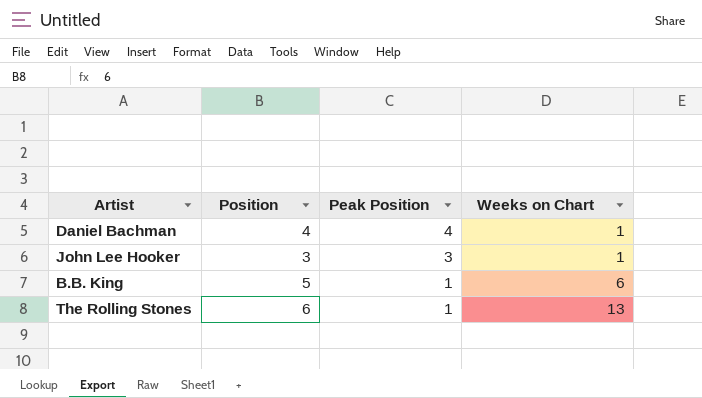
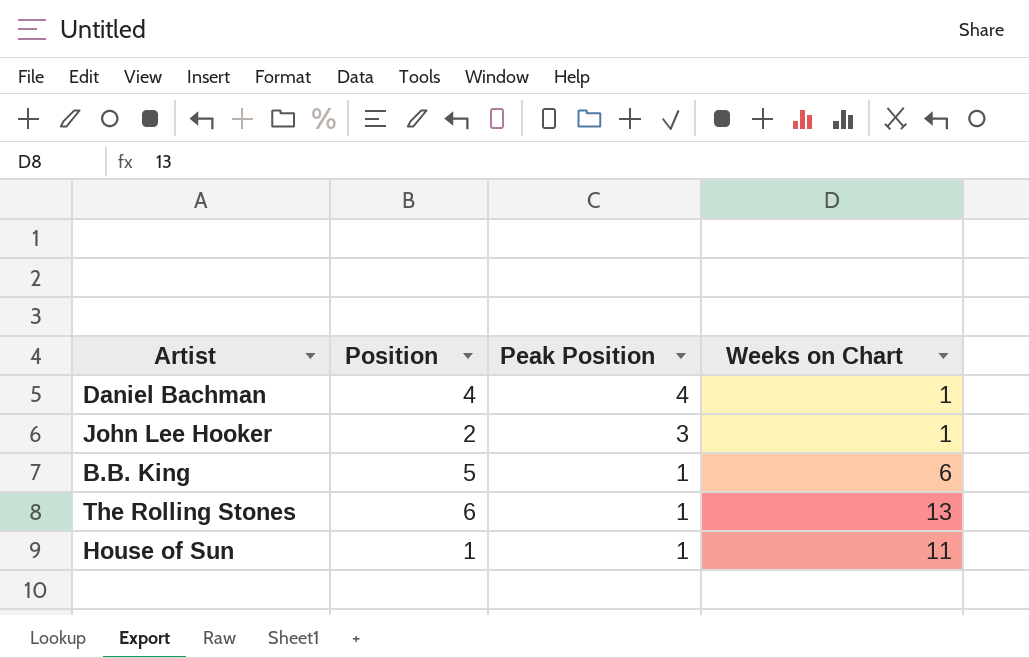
John Lee Hooker | Position: 3 -> 2
row House of Sun: none -> 1 | 1 | 11

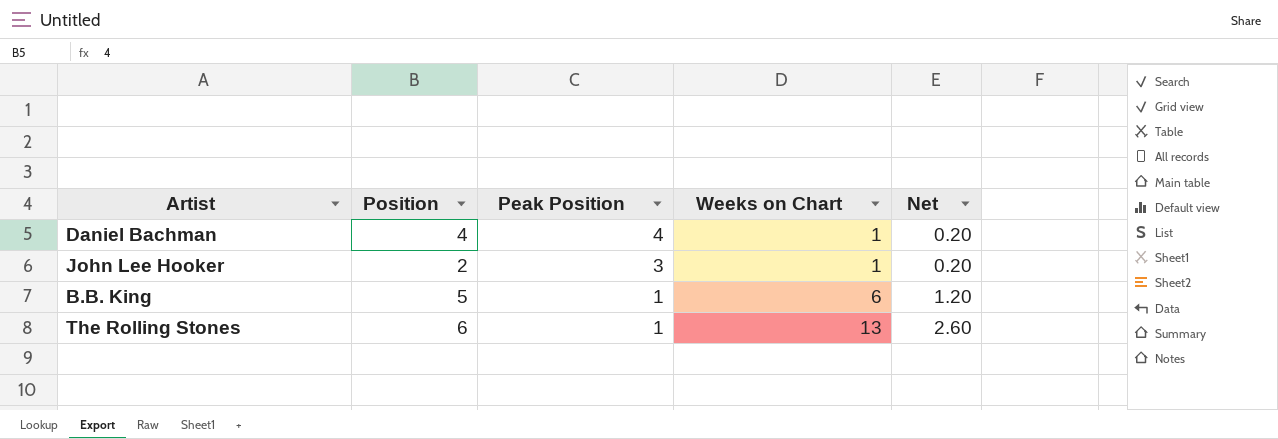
column Net | formula: none -> [Weeks on Chart] * 0.2
row House of Sun: 1 | 1 | 11 -> none

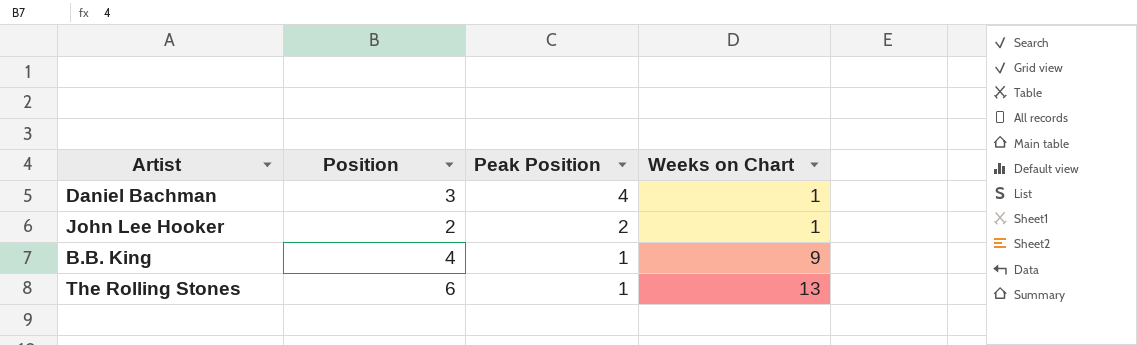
column Net | formula: [Weeks on Chart] * 0.2 -> none
Daniel Bachman | Position: 4 -> 3
John Lee Hooker | Peak Position: 3 -> 2
B.B. King | Position: 5 -> 4
B.B. King | Weeks on Chart: 6 -> 9

